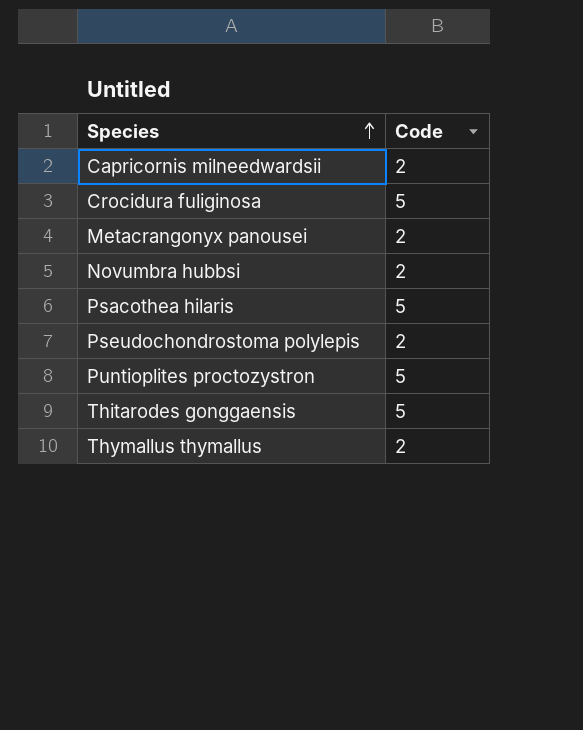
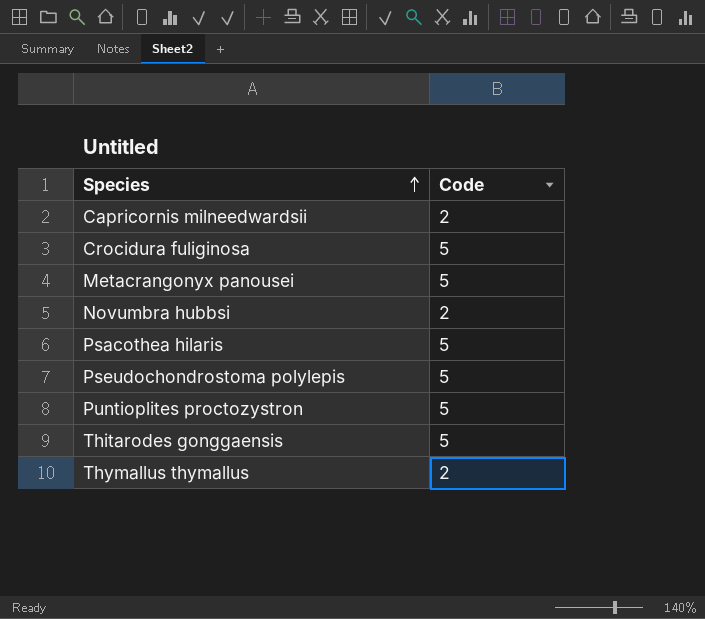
Metacrangonyx panousei | Code: 2 -> 5
Pseudochondrostoma polylepis | Code: 2 -> 5

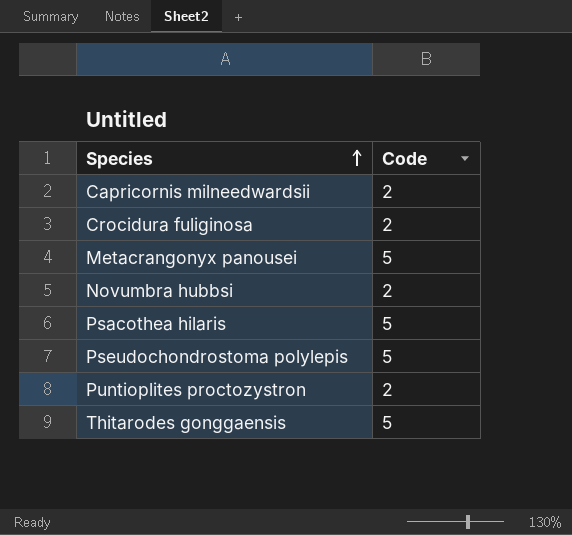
row Thymallus thymallus: 2 -> none
Crocidura fuliginosa | Code: 5 -> 2
Puntioplites proctozystron | Code: 5 -> 2

